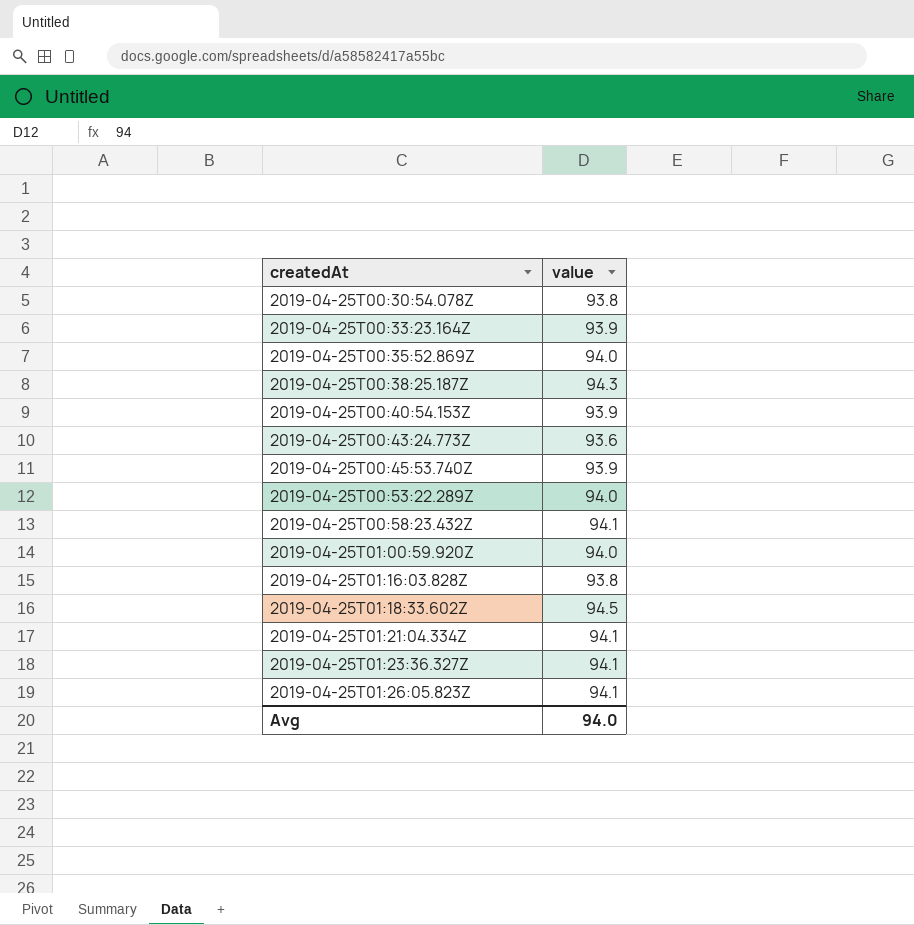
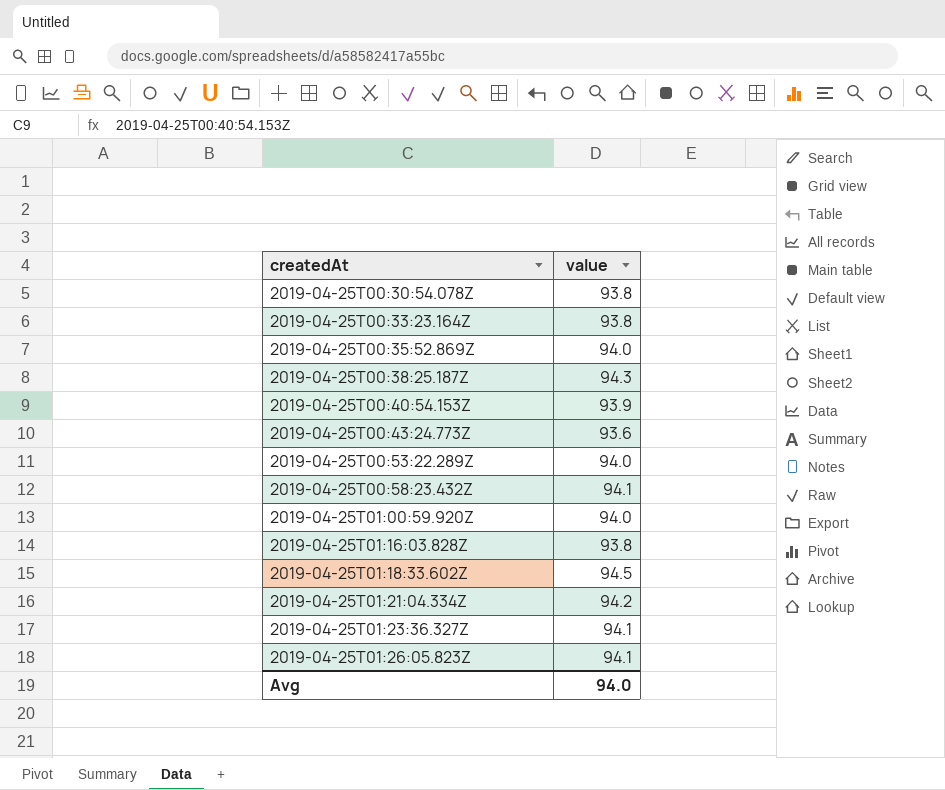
row 2019-04-25T00:45:53.740Z: 93.9 -> none
2019-04-25T00:33:23.164Z | value: 93.9 -> 93.8
2019-04-25T01:21:04.334Z | value: 94.1 -> 94.2

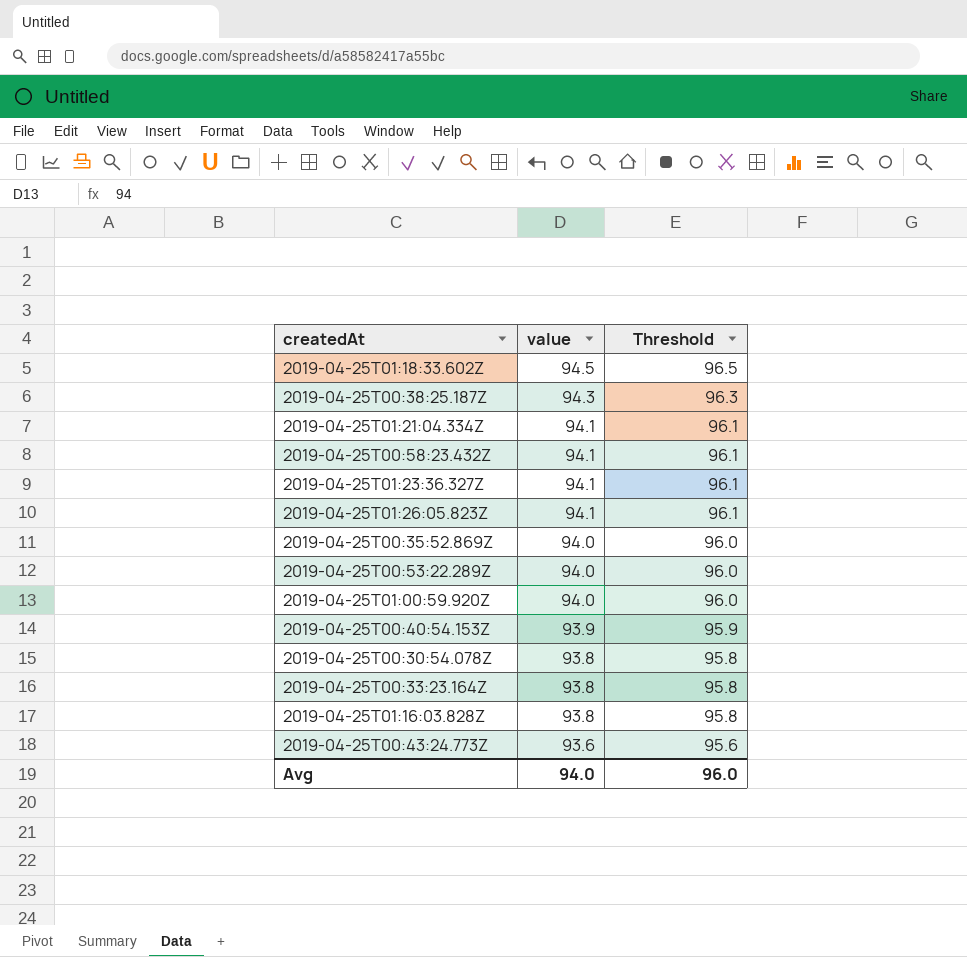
row order: createdAt ascending -> value descending
column Threshold | formula: none -> [value] + 2
2019-04-25T01:21:04.334Z | value: 94.2 -> 94.1

